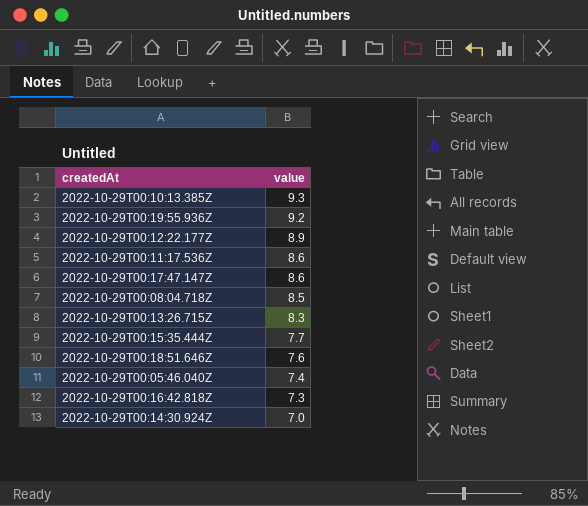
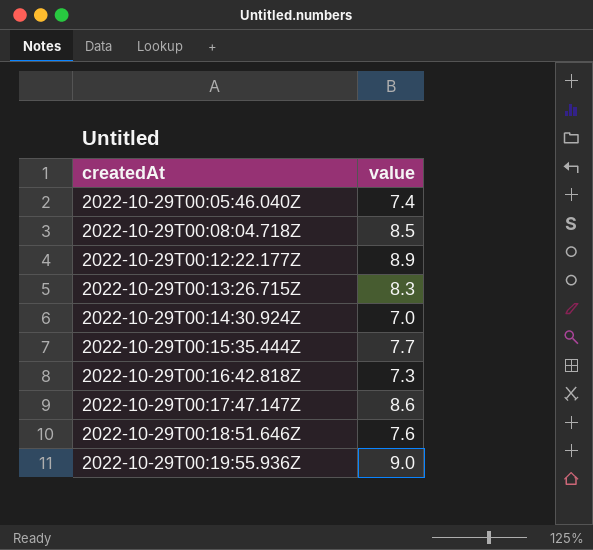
row order: value descending -> createdAt ascending
row 2022-10-29T00:10:13.385Z: 9.3 -> none
row 2022-10-29T00:11:17.536Z: 8.6 -> none
2022-10-29T00:19:55.936Z | value: 9.2 -> 9.0

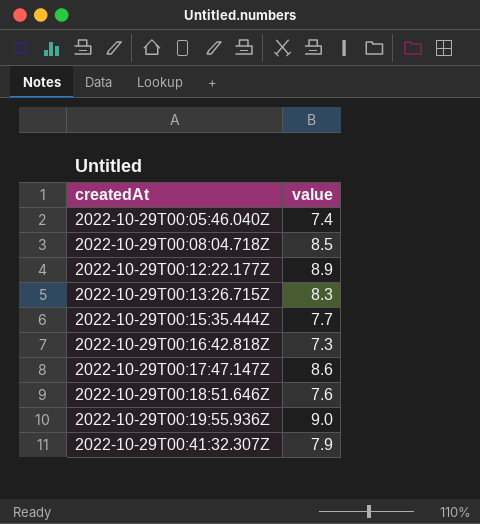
row 2022-10-29T00:14:30.924Z: 7.0 -> none
row 2022-10-29T00:41:32.307Z: none -> 7.9

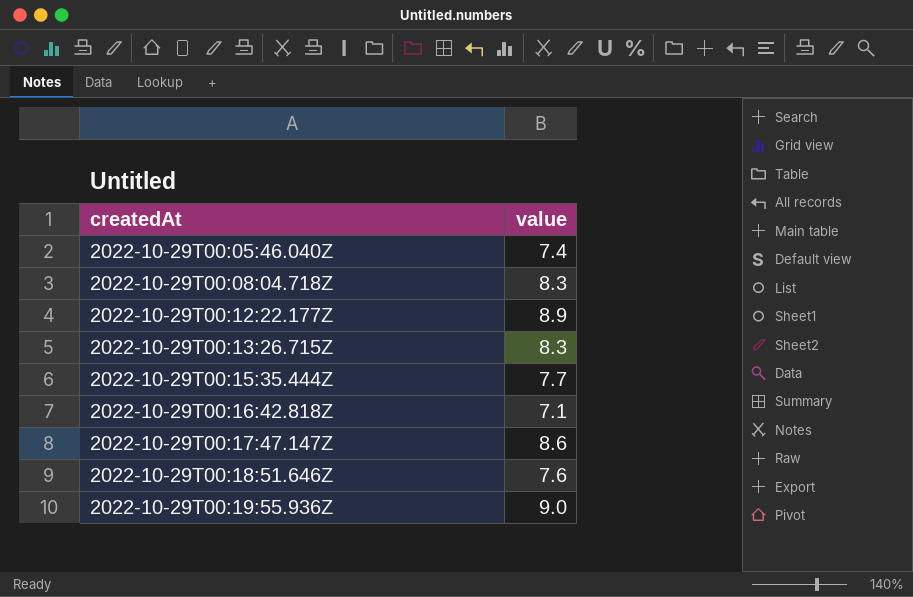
row 2022-10-29T00:41:32.307Z: 7.9 -> none
2022-10-29T00:08:04.718Z | value: 8.5 -> 8.3
2022-10-29T00:16:42.818Z | value: 7.3 -> 7.1

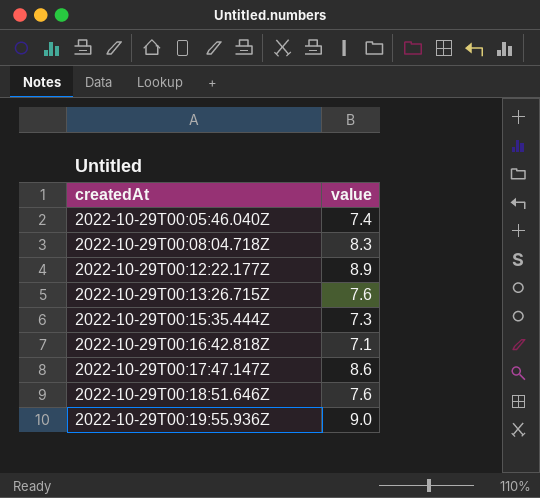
2022-10-29T00:13:26.715Z | value: 8.3 -> 7.6
2022-10-29T00:15:35.444Z | value: 7.7 -> 7.3

